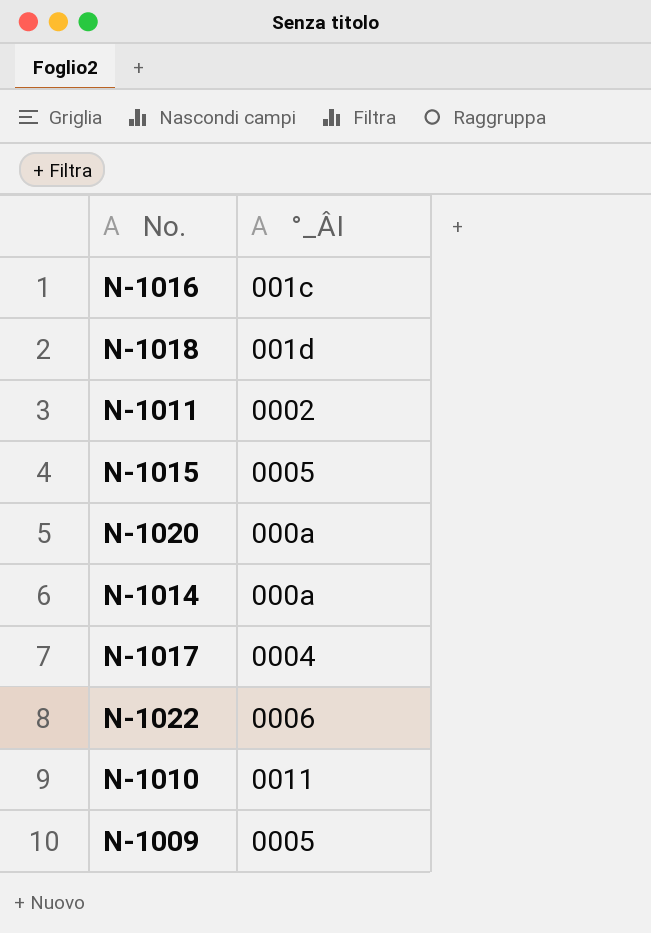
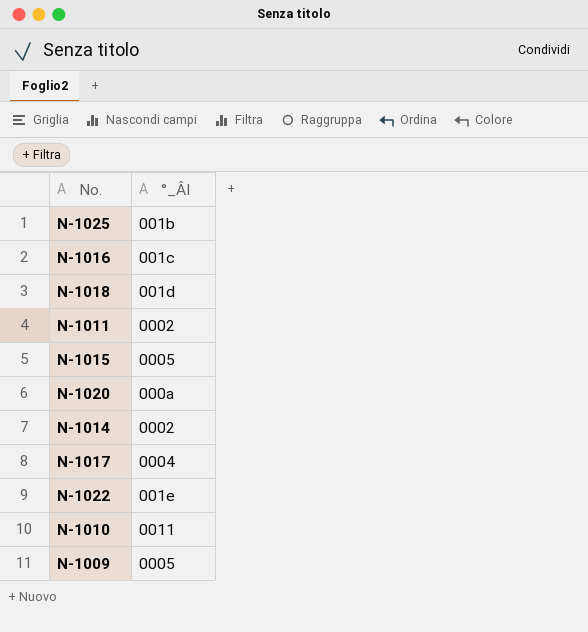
row N-1025: none -> 001b
N-1014 | °_ÂI: 000a -> 0002
N-1022 | °_ÂI: 0006 -> 001e

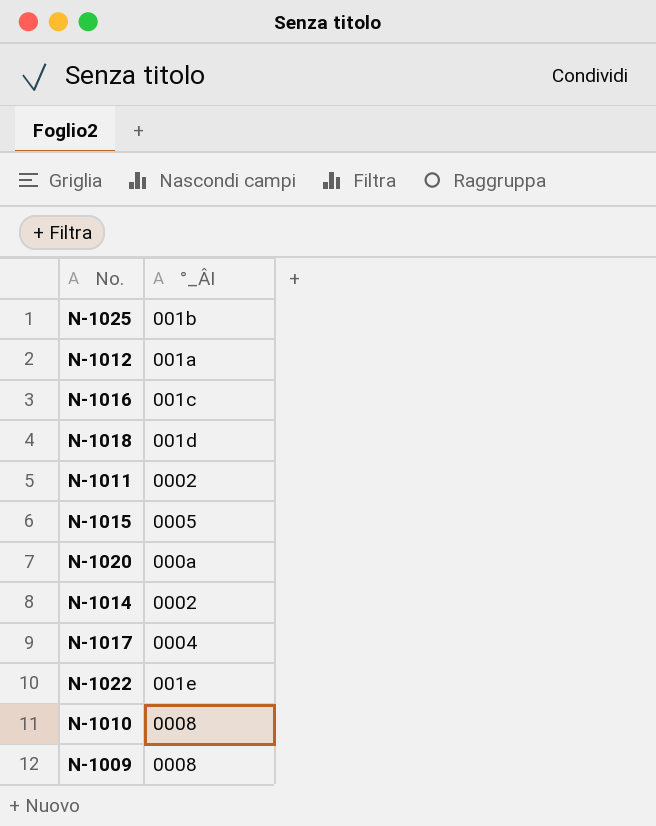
row N-1012: none -> 001a
N-1010 | °_ÂI: 0011 -> 0008
N-1009 | °_ÂI: 0005 -> 0008

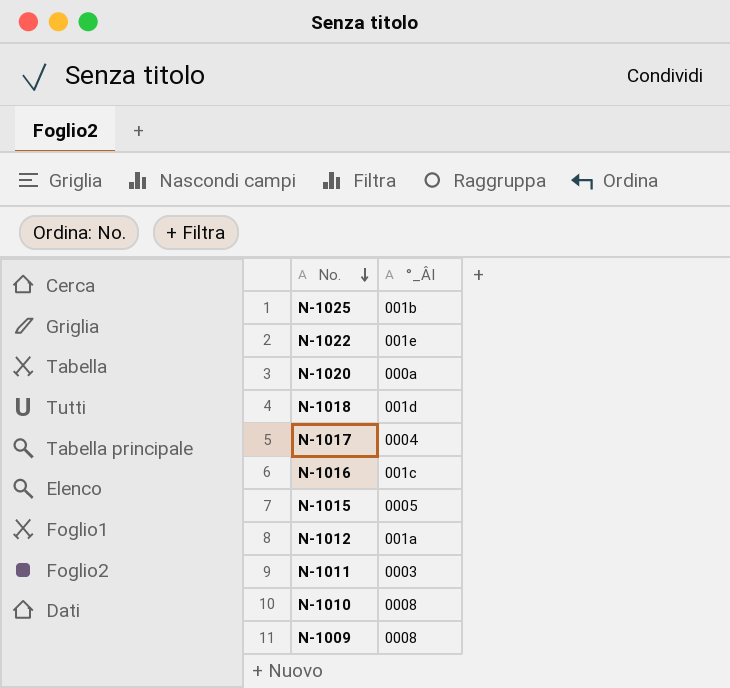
row order: none -> No. descending
row N-1014: 0002 -> none
N-1011 | °_ÂI: 0002 -> 0003

